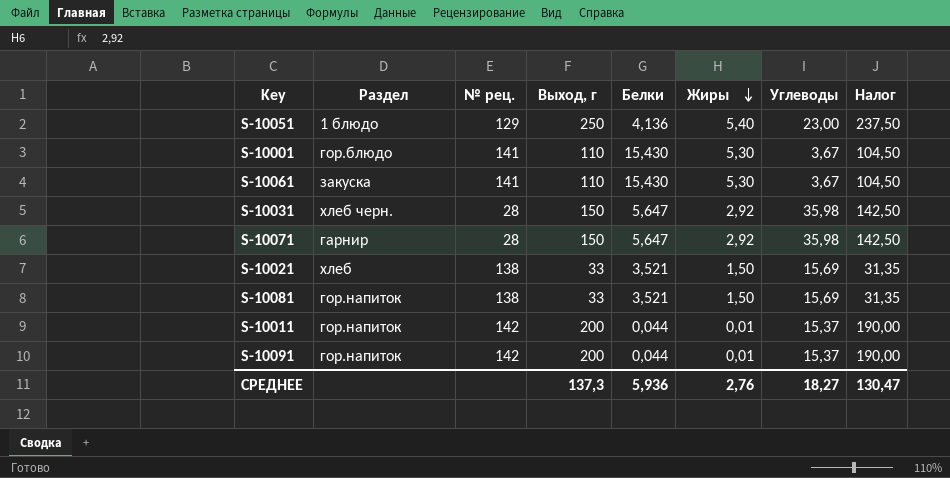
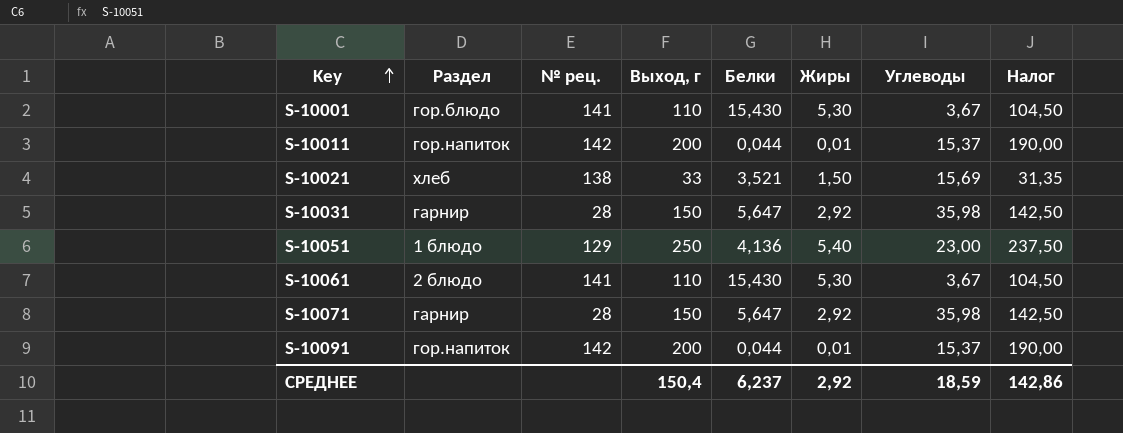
row order: Жиры descending -> Key ascending
row S-10081: гор.напиток | 138 | 33 | 3,521 | 1,50 | 15,69 | 31,35 -> none
S-10031 | Раздел: хлеб черн. -> гарнир
S-10061 | Раздел: закуска -> 2 блюдо
СРЕДНЕЕ | Выход, г: 137,3 -> 150,4
СРЕДНЕЕ | Белки: 5,936 -> 6,237
СРЕДНЕЕ | Жиры: 2,76 -> 2,92
СРЕДНЕЕ | Углеводы: 18,27 -> 18,59
СРЕДНЕЕ | Налог: 130,47 -> 142,86

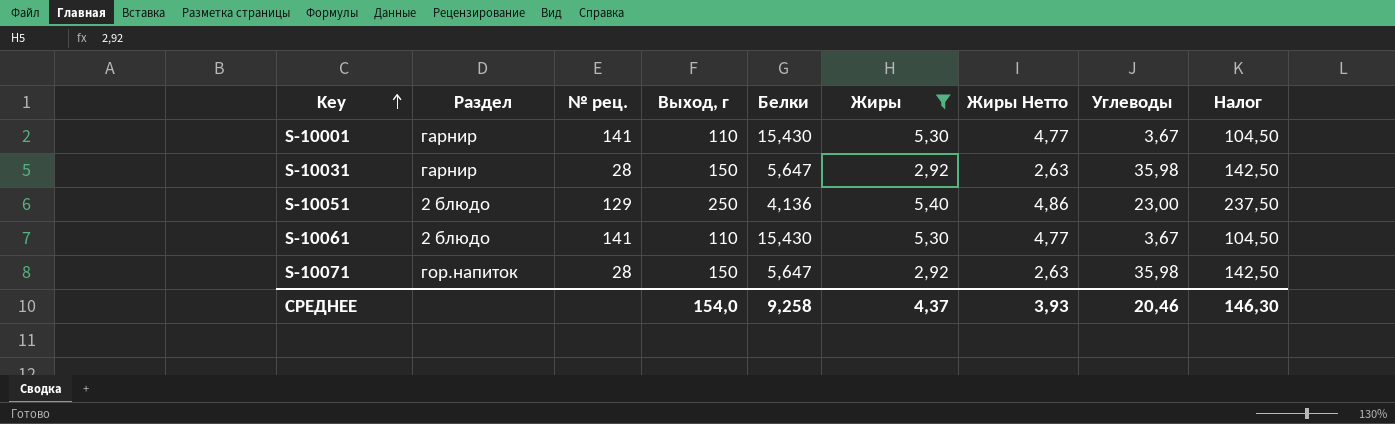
filter: none -> Жиры >= 2,92
column Жиры Нетто | formula: none -> [Жиры] * 0,9
S-10001 | Раздел: гор.блюдо -> гарнир
S-10051 | Раздел: 1 блюдо -> 2 блюдо
S-10071 | Раздел: гарнир -> гор.напиток
СРЕДНЕЕ | Выход, г: 150,4 -> 154,0
СРЕДНЕЕ | Белки: 6,237 -> 9,258
СРЕДНЕЕ | Жиры: 2,92 -> 4,37
СРЕДНЕЕ | Углеводы: 18,59 -> 20,46
СРЕДНЕЕ | Налог: 142,86 -> 146,30

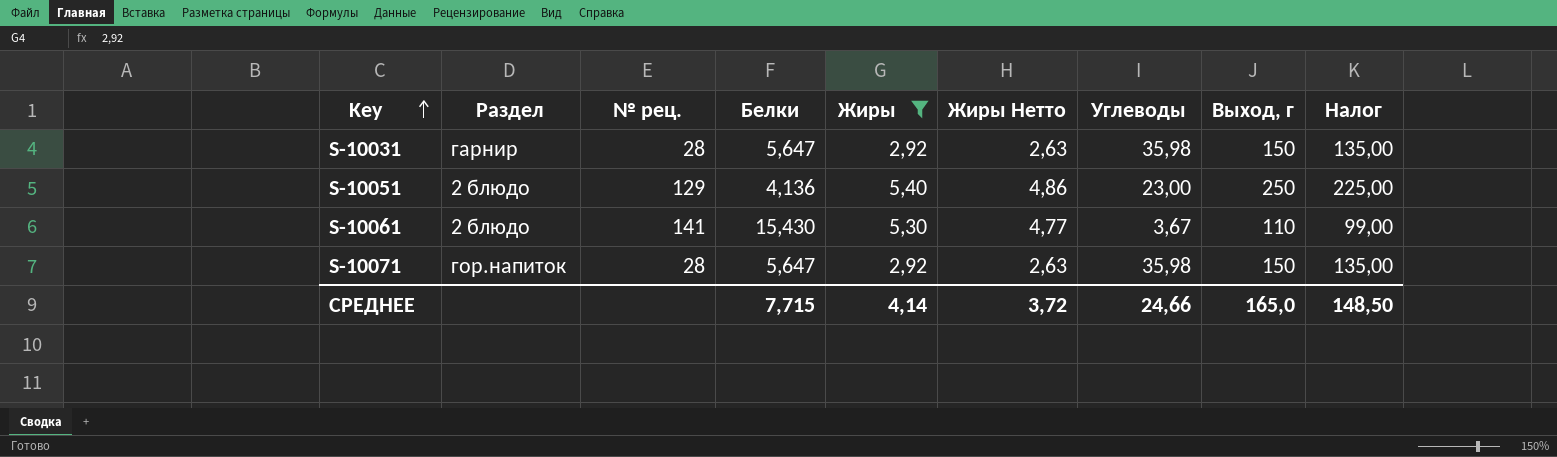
column Выход, г | position: 4 -> 8
column Налог | formula: [Выход, г] * 0,95 -> [Выход, г] * 0,9
row S-10001: гарнир | 141 | 110 | 15,430 | 5,30 | 4,77 | 3,67 | 104,50 -> none
СРЕДНЕЕ | Белки: 9,258 -> 7,715
СРЕДНЕЕ | Жиры: 4,37 -> 4,14
СРЕДНЕЕ | Жиры Нетто: 3,93 -> 3,72
СРЕДНЕЕ | Углеводы: 20,46 -> 24,66
СРЕДНЕЕ | Выход, г: 154,0 -> 165,0
СРЕДНЕЕ | Налог: 146,30 -> 148,50

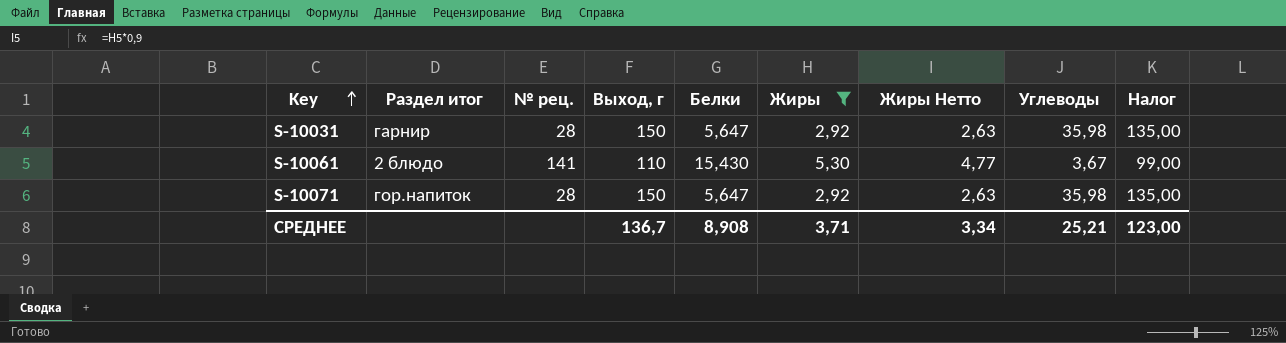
column name: Раздел -> Раздел итог
column Выход, г | position: 8 -> 4
row S-10051: 2 блюдо | 129 | 4,136 | 5,40 | 4,86 | 23,00 | 250 | 225,00 -> none
СРЕДНЕЕ | Выход, г: 165,0 -> 136,7
СРЕДНЕЕ | Белки: 7,715 -> 8,908
СРЕДНЕЕ | Жиры: 4,14 -> 3,71
СРЕДНЕЕ | Жиры Нетто: 3,72 -> 3,34
СРЕДНЕЕ | Углеводы: 24,66 -> 25,21
СРЕДНЕЕ | Налог: 148,50 -> 123,00

